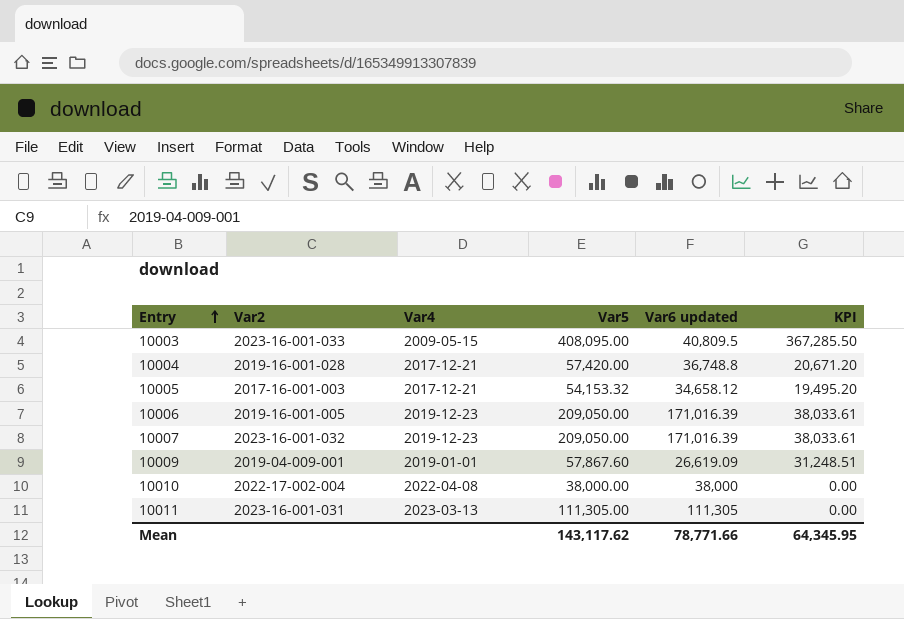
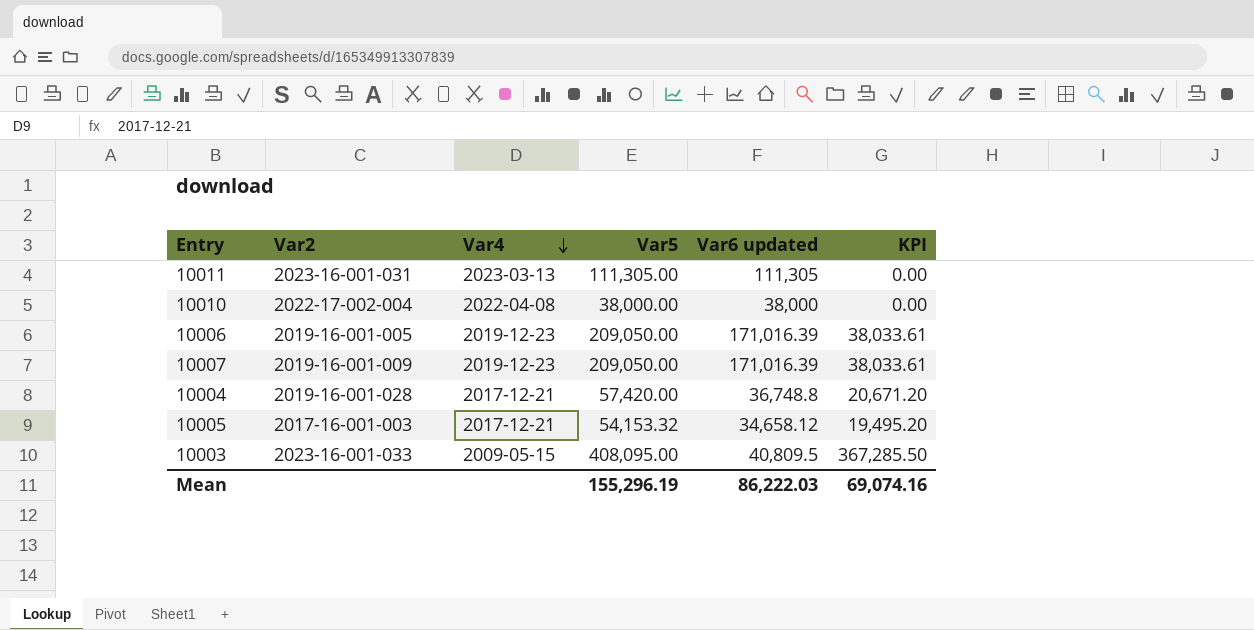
row order: Entry ascending -> Var4 descending
row 10009: 2019-04-009-001 | 2019-01-01 | 57,867.60 | 26,619.09 | 31,248.51 -> none
10007 | Var2: 2023-16-001-032 -> 2019-16-001-009
Mean | Var5: 143,117.62 -> 155,296.19
Mean | Var6 updated: 78,771.66 -> 86,222.03
Mean | KPI: 64,345.95 -> 69,074.16

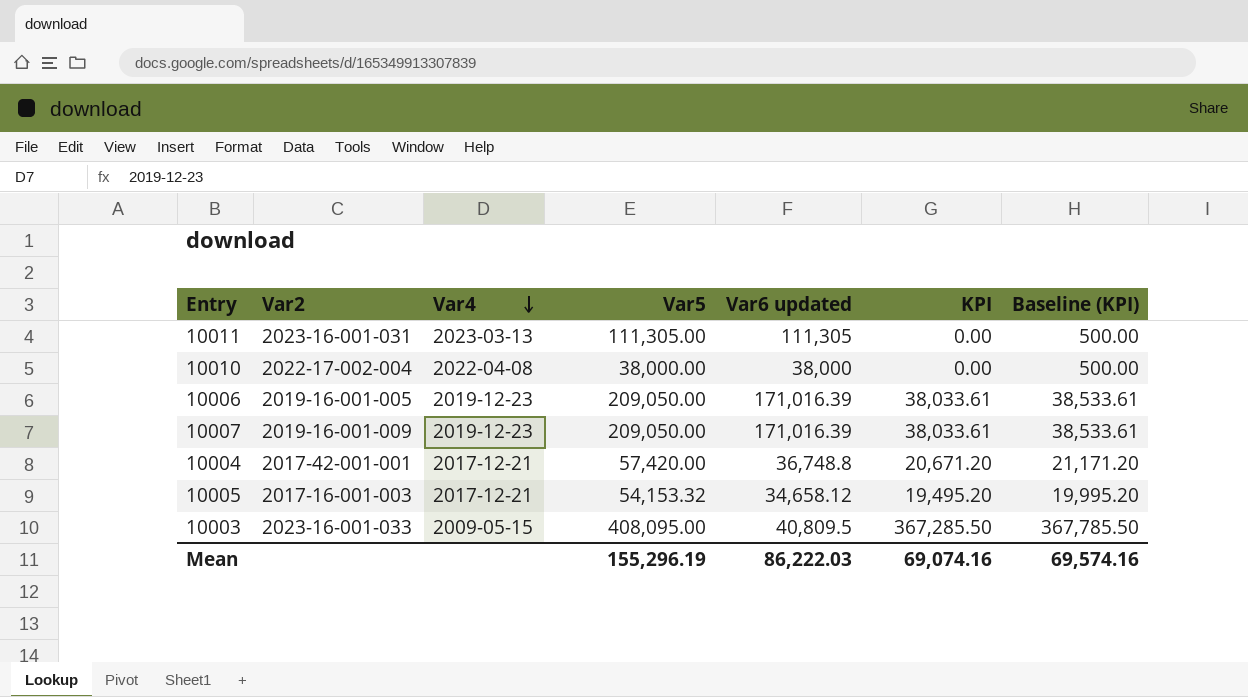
column Baseline (KPI) | formula: none -> [KPI] + 500
10004 | Var2: 2019-16-001-028 -> 2017-42-001-001

